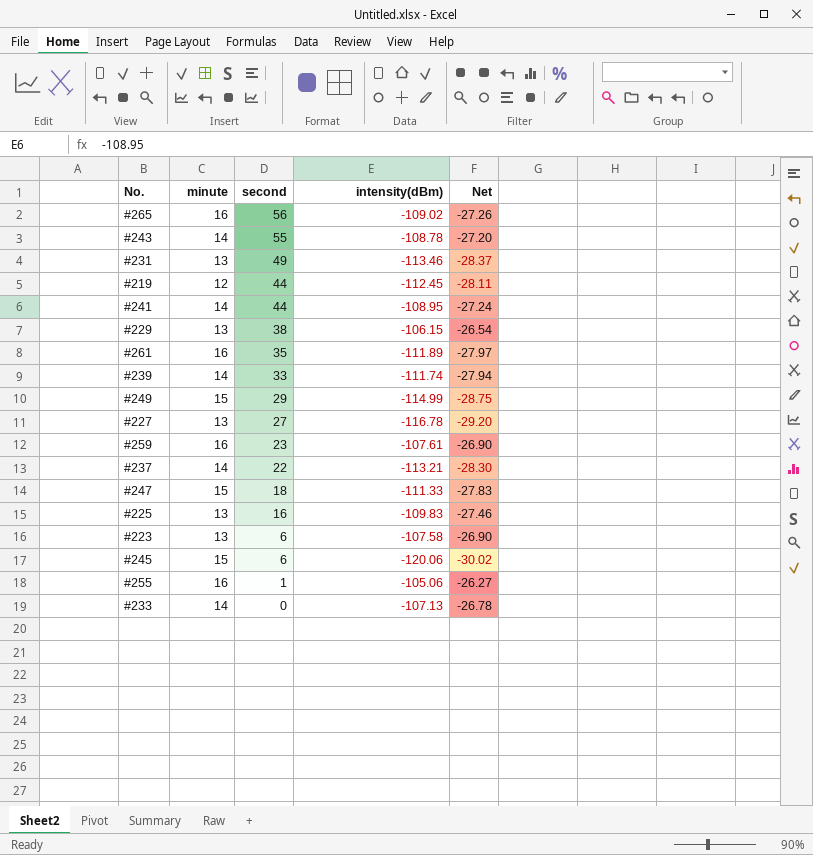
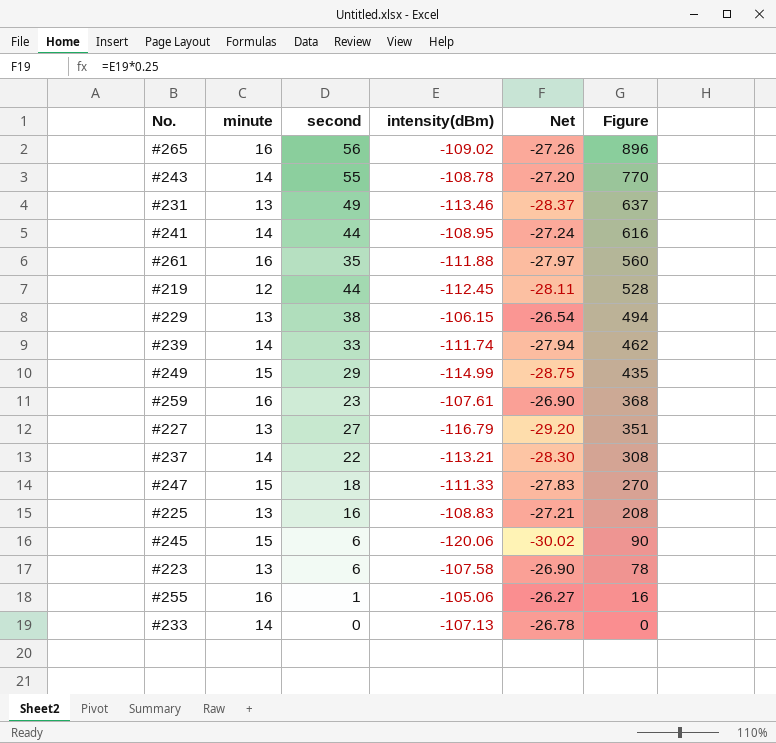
row order: second descending -> Figure descending
column Figure | formula: none -> [minute] * [second]
#261 | intensity(dBm): -111.89 -> -111.88
#227 | intensity(dBm): -116.78 -> -116.79
#225 | intensity(dBm): -109.83 -> -108.83
#225 | Net: -27.46 -> -27.21

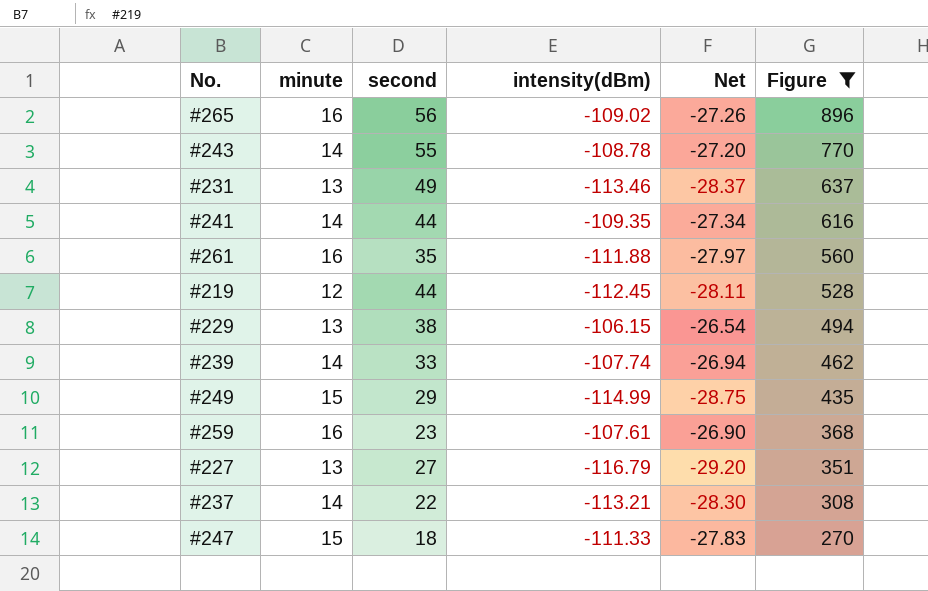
filter: none -> Figure >= 270
#241 | intensity(dBm): -108.95 -> -109.35
#241 | Net: -27.24 -> -27.34
#239 | intensity(dBm): -111.74 -> -107.74
#239 | Net: -27.94 -> -26.94

